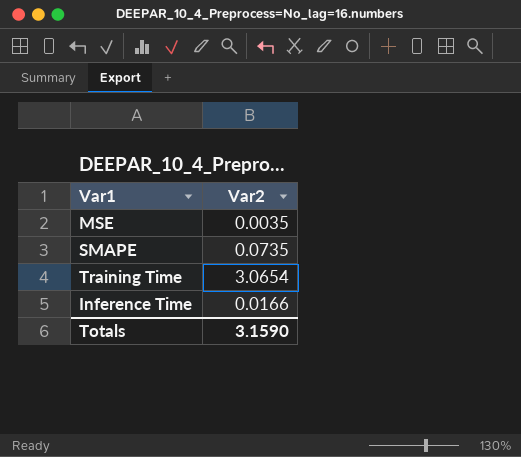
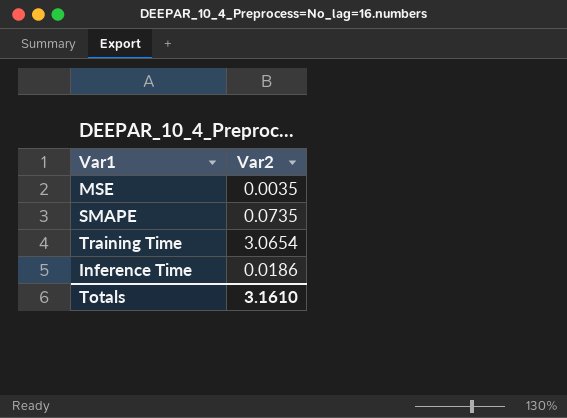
Inference Time | Var2: 0.0166 -> 0.0186
Totals | Var2: 3.1590 -> 3.1610

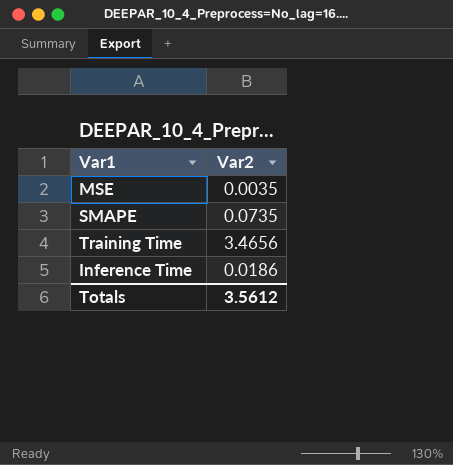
Training Time | Var2: 3.0654 -> 3.4656
Totals | Var2: 3.1610 -> 3.5612

